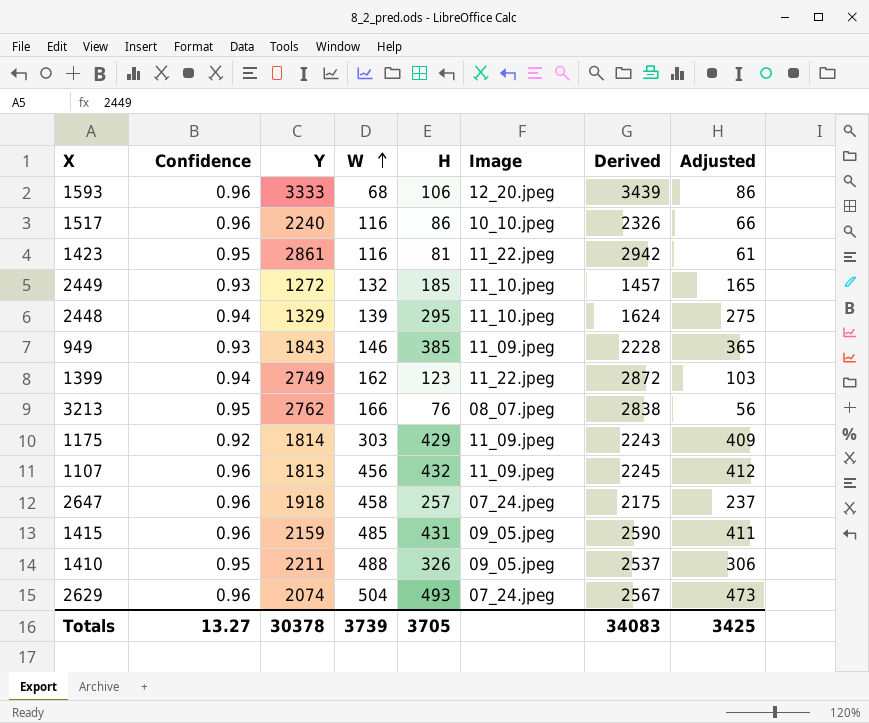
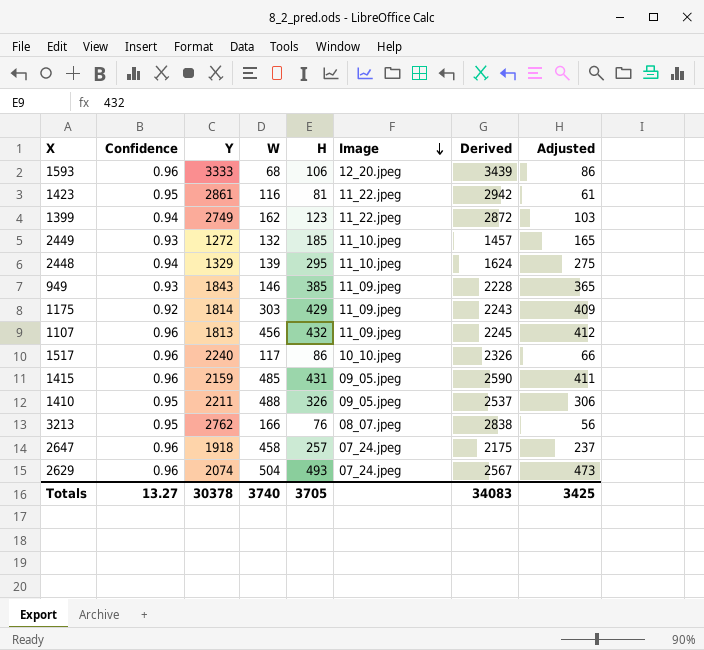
row order: W ascending -> Image descending
1517 | W: 116 -> 117
Totals | W: 3739 -> 3740

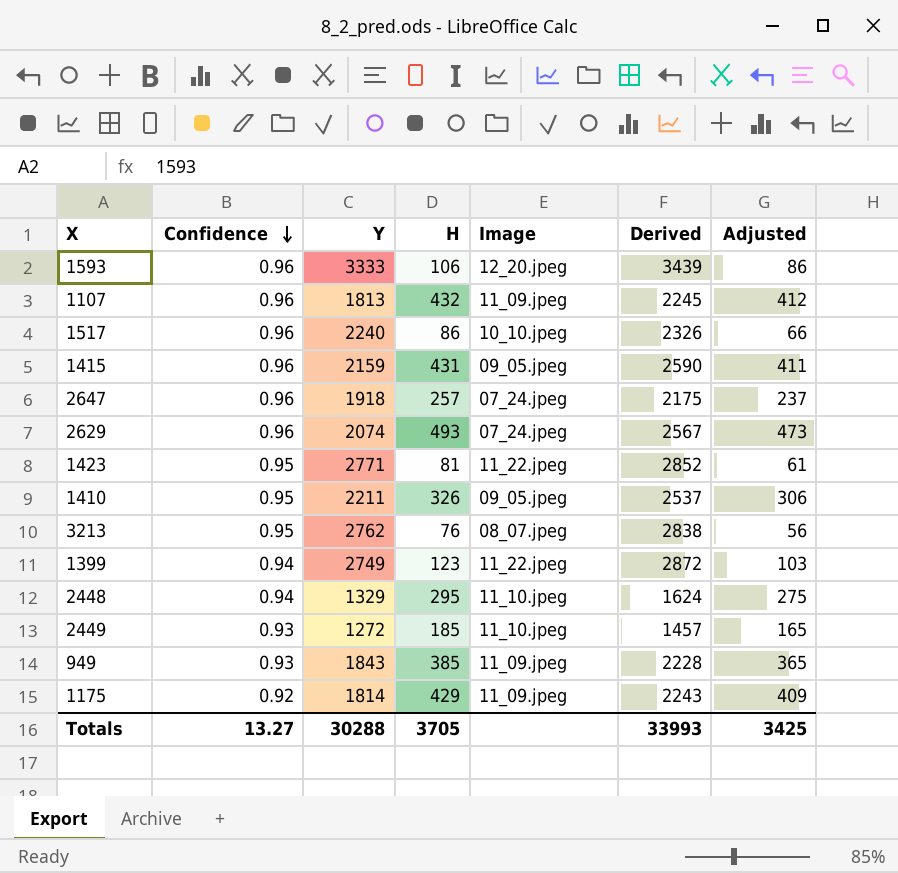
row order: Image descending -> Confidence descending
column W | position: 4 -> none
1423 | Y: 2861 -> 2771
1423 | Derived: 2942 -> 2852
Totals | Y: 30378 -> 30288
Totals | Derived: 34083 -> 33993

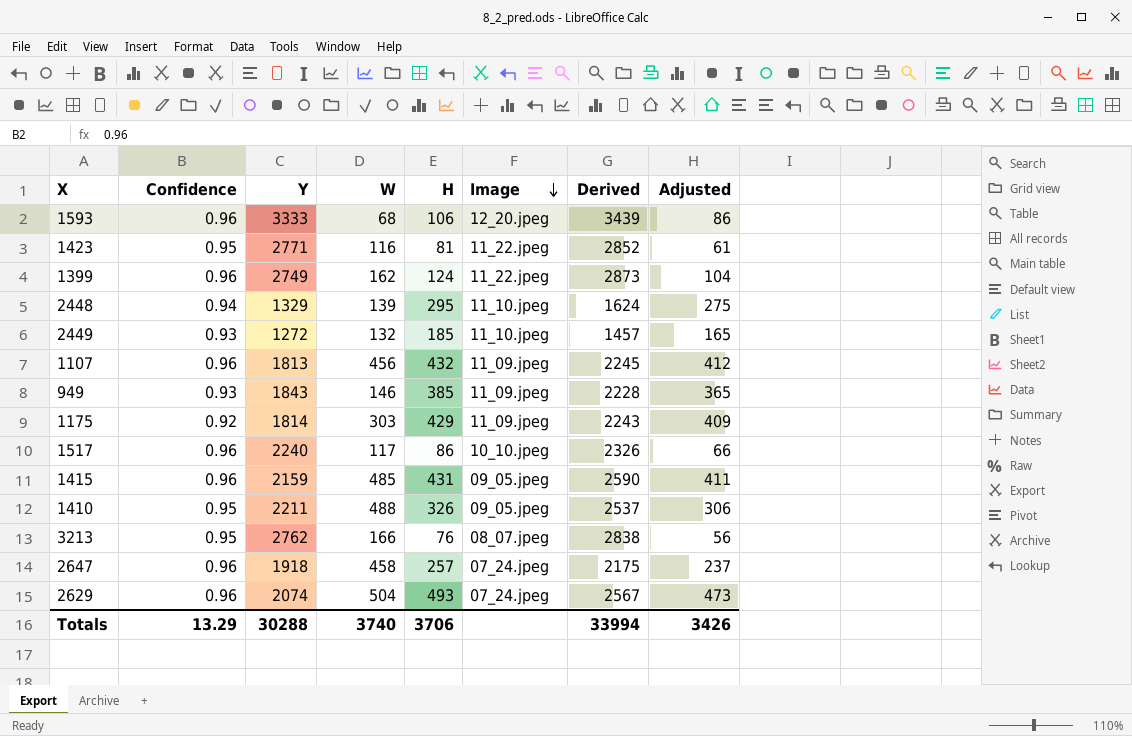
row order: Confidence descending -> Image descending
column W | position: none -> 4
1399 | Confidence: 0.94 -> 0.96
1399 | H: 123 -> 124
1399 | Derived: 2872 -> 2873
1399 | Adjusted: 103 -> 104
Totals | Confidence: 13.27 -> 13.29
Totals | H: 3705 -> 3706
Totals | Derived: 33993 -> 33994
Totals | Adjusted: 3425 -> 3426

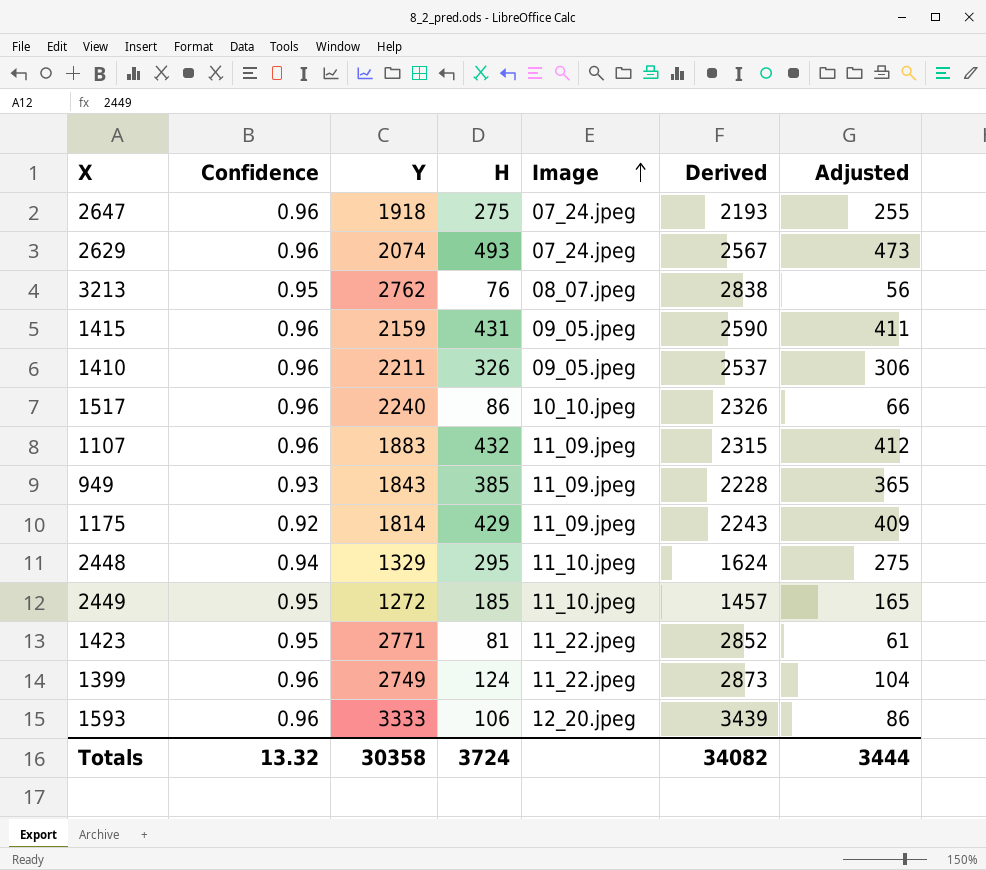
row order: Image descending -> Image ascending
column W | position: 4 -> none
2647 | H: 257 -> 275
2647 | Derived: 2175 -> 2193
2647 | Adjusted: 237 -> 255
1410 | Confidence: 0.95 -> 0.96
1107 | Y: 1813 -> 1883
1107 | Derived: 2245 -> 2315
2449 | Confidence: 0.93 -> 0.95
Totals | Confidence: 13.29 -> 13.32
Totals | Y: 30288 -> 30358
Totals | H: 3706 -> 3724
Totals | Derived: 33994 -> 34082
Totals | Adjusted: 3426 -> 3444

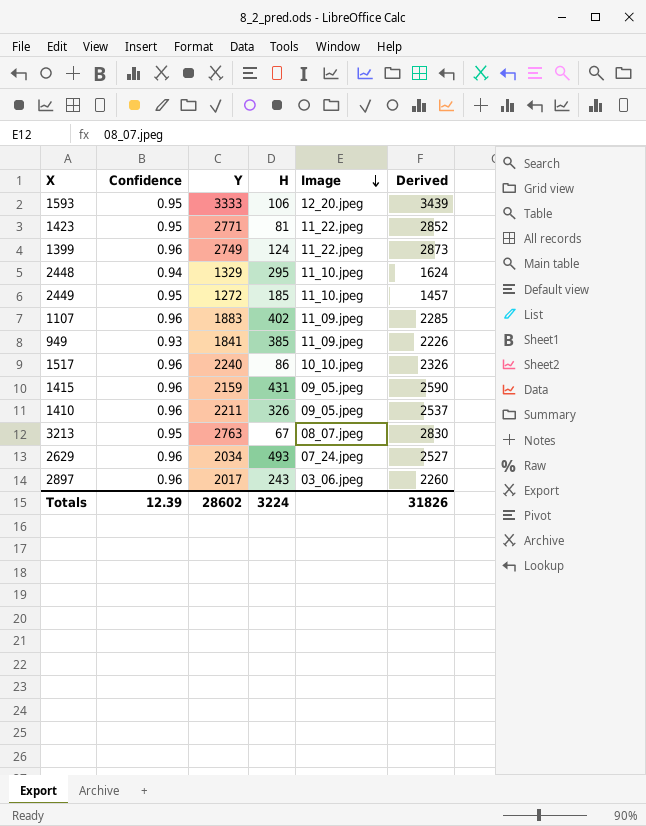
row order: Image ascending -> Image descending
column Adjusted | formula: [H] - 20 -> none
row 2647: 0.96 | 1918 | 275 | 07_24.jpeg | 2193 | 255 -> none
row 1175: 0.92 | 1814 | 429 | 11_09.jpeg | 2243 | 409 -> none
1593 | Confidence: 0.96 -> 0.95
1107 | H: 432 -> 402
1107 | Derived: 2315 -> 2285
949 | Y: 1843 -> 1841
949 | Derived: 2228 -> 2226
3213 | Y: 2762 -> 2763
3213 | H: 76 -> 67
3213 | Derived: 2838 -> 2830
2629 | Y: 2074 -> 2034
2629 | Derived: 2567 -> 2527
row 2897: none -> 0.96 | 2017 | 243 | 03_06.jpeg | 2260
Totals | Confidence: 13.32 -> 12.39
Totals | Y: 30358 -> 28602
Totals | H: 3724 -> 3224
Totals | Derived: 34082 -> 31826

